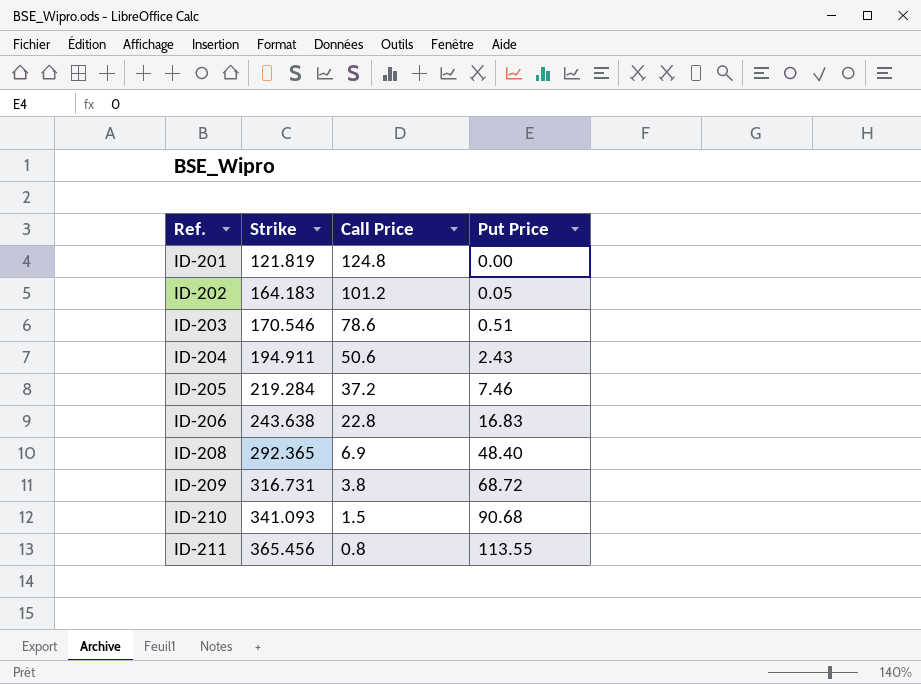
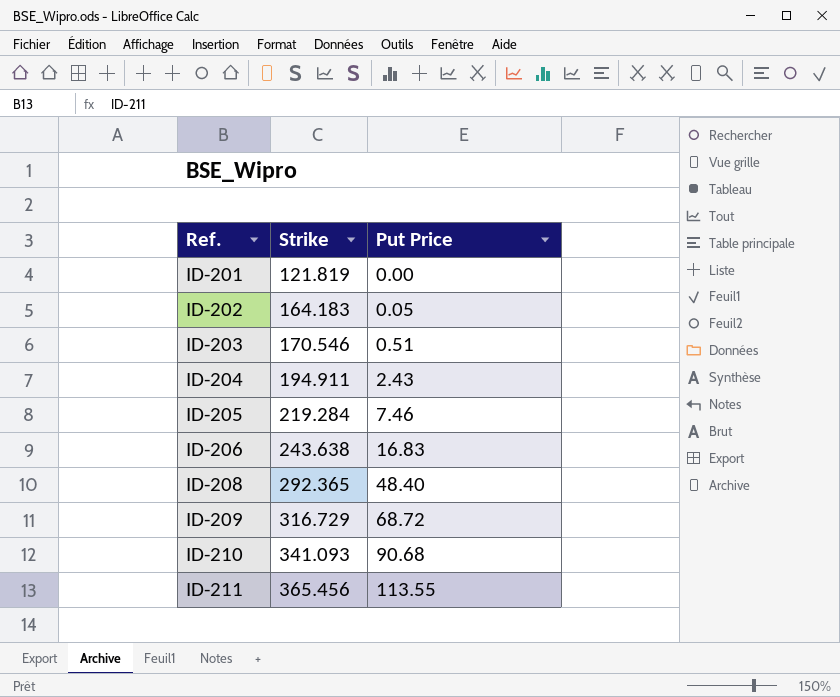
column Call Price | position: 3 -> none
ID-209 | Strike: 316.731 -> 316.729

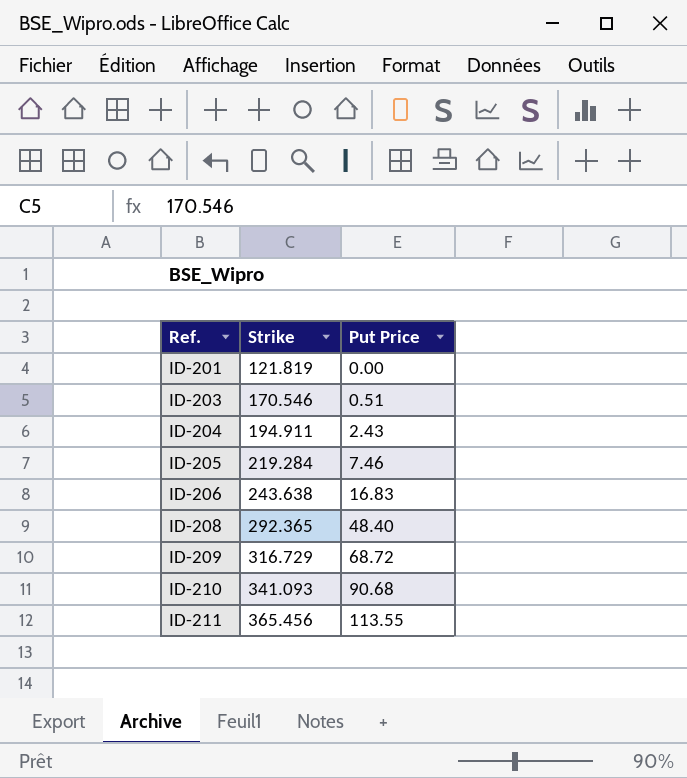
row ID-202: 164.183 | 0.05 -> none

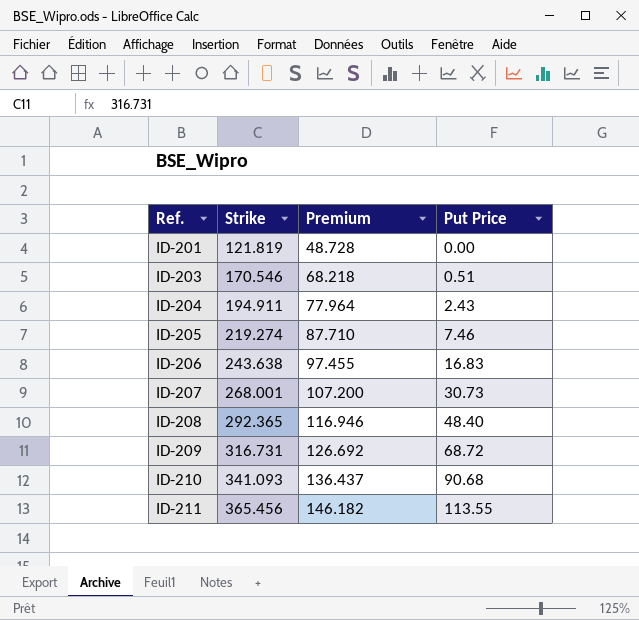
column Premium | formula: none -> [Strike] * 0.4
ID-205 | Strike: 219.284 -> 219.274
row ID-207: none -> 268.001 | 107.200 | 30.73
ID-209 | Strike: 316.729 -> 316.731

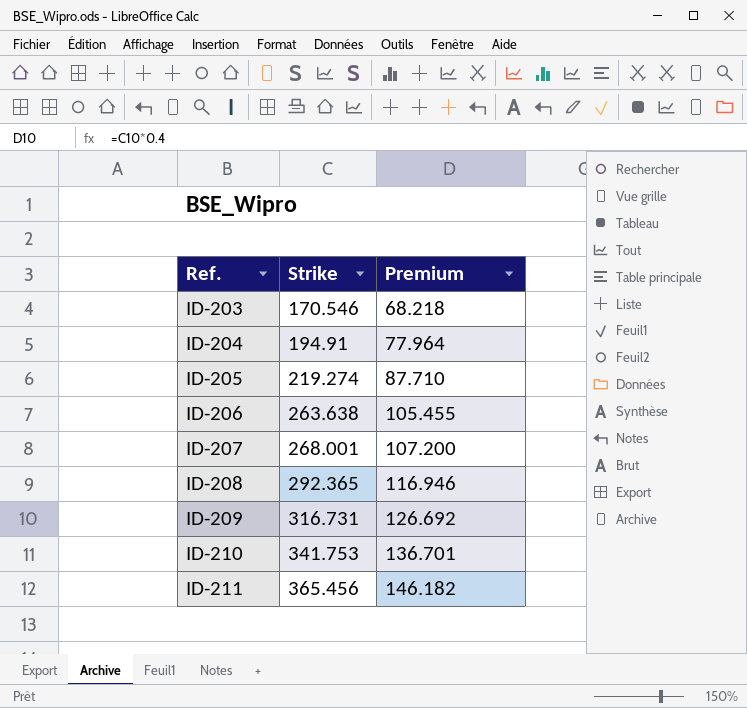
column Put Price | position: 4 -> none
row ID-201: 121.819 | 48.728 | 0.00 -> none
ID-204 | Strike: 194.911 -> 194.91
ID-206 | Strike: 243.638 -> 263.638
ID-206 | Premium: 97.455 -> 105.455
ID-210 | Strike: 341.093 -> 341.753
ID-210 | Premium: 136.437 -> 136.701

